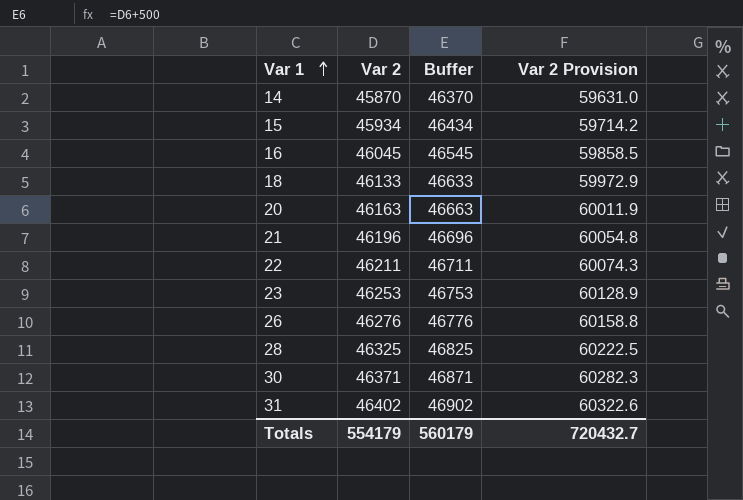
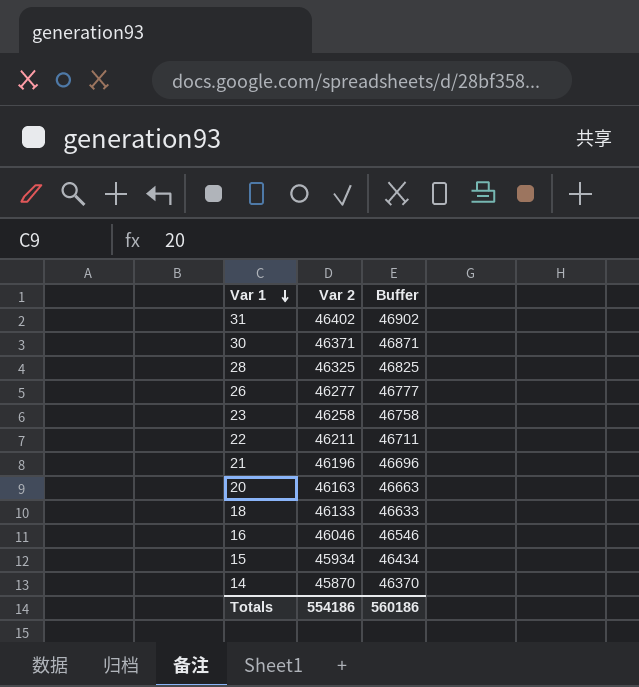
row order: Var 1 ascending -> Var 1 descending
column Var 2 Provision | formula: [Var 2] * 1.3 -> none
26 | Var 2: 46276 -> 46277
26 | Buffer: 46776 -> 46777
23 | Var 2: 46253 -> 46258
23 | Buffer: 46753 -> 46758
16 | Var 2: 46045 -> 46046
16 | Buffer: 46545 -> 46546
Totals | Var 2: 554179 -> 554186
Totals | Buffer: 560179 -> 560186

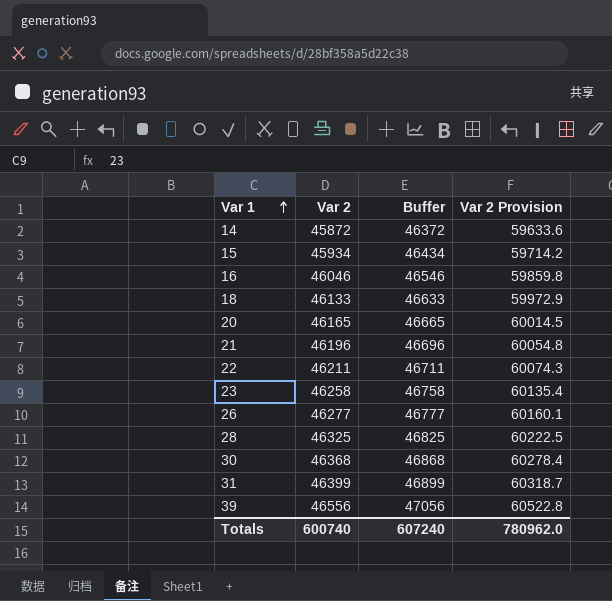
row order: Var 1 descending -> Var 1 ascending
column Var 2 Provision | formula: none -> [Var 2] * 1.3
14 | Var 2: 45870 -> 45872
14 | Buffer: 46370 -> 46372
20 | Var 2: 46163 -> 46165
20 | Buffer: 46663 -> 46665
30 | Var 2: 46371 -> 46368
30 | Buffer: 46871 -> 46868
31 | Var 2: 46402 -> 46399
31 | Buffer: 46902 -> 46899
row 39: none -> 46556 | 47056 | 60522.8
Totals | Var 2: 554186 -> 600740
Totals | Buffer: 560186 -> 607240

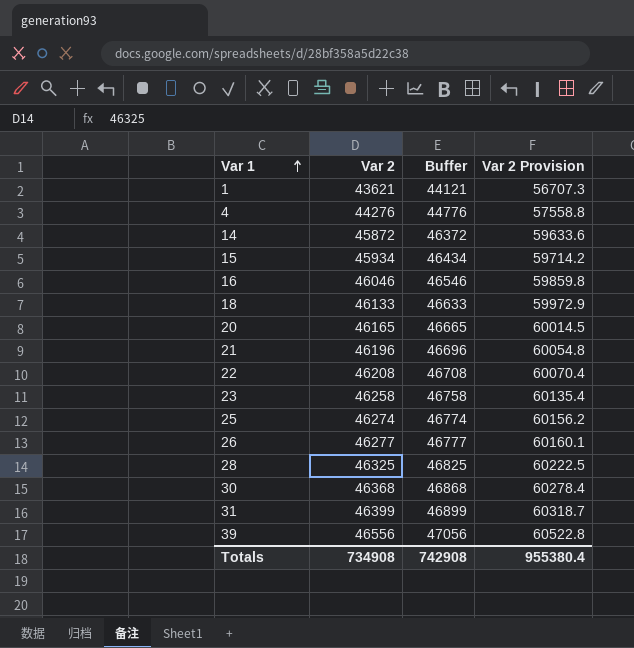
row 1: none -> 43621 | 44121 | 56707.3
row 4: none -> 44276 | 44776 | 57558.8
22 | Var 2: 46211 -> 46208
22 | Buffer: 46711 -> 46708
22 | Var 2 Provision: 60074.3 -> 60070.4
row 25: none -> 46274 | 46774 | 60156.2
Totals | Var 2: 600740 -> 734908
Totals | Buffer: 607240 -> 742908
Totals | Var 2 Provision: 780962.0 -> 955380.4

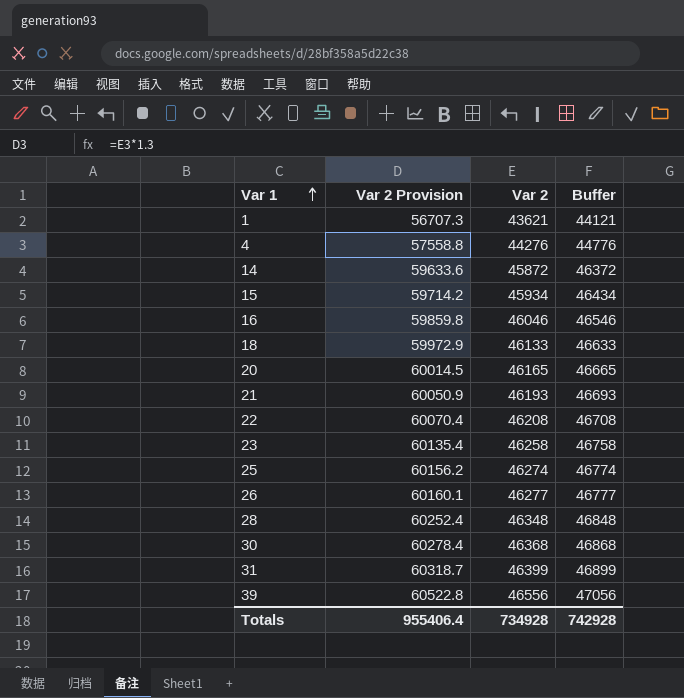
column Var 2 Provision | position: 4 -> 2
21 | Var 2 Provision: 60054.8 -> 60050.9
21 | Var 2: 46196 -> 46193
21 | Buffer: 46696 -> 46693
28 | Var 2 Provision: 60222.5 -> 60252.4
28 | Var 2: 46325 -> 46348
28 | Buffer: 46825 -> 46848
Totals | Var 2 Provision: 955380.4 -> 955406.4
Totals | Var 2: 734908 -> 734928
Totals | Buffer: 742908 -> 742928

